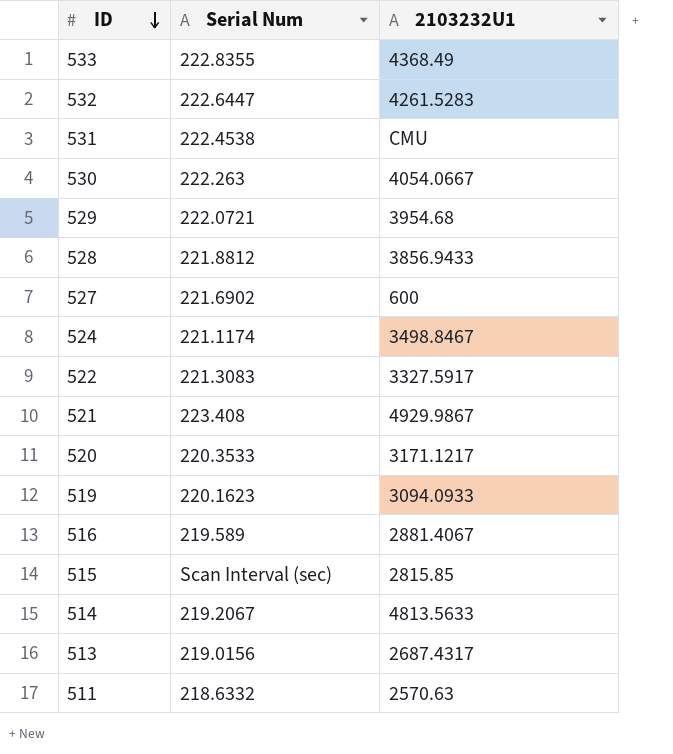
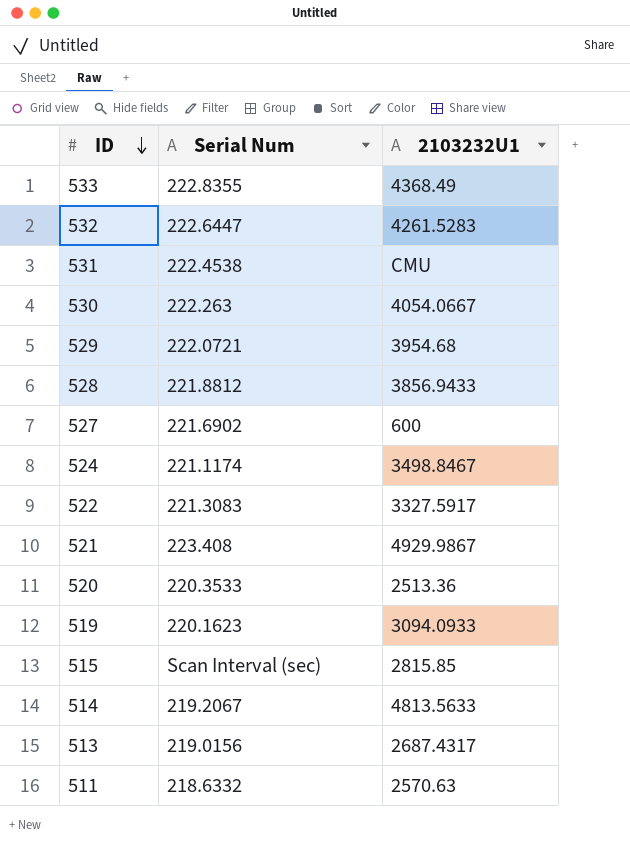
row 516: 219.589 | 2881.4067 -> none
520 | 2103232U1: 3171.1217 -> 2513.36

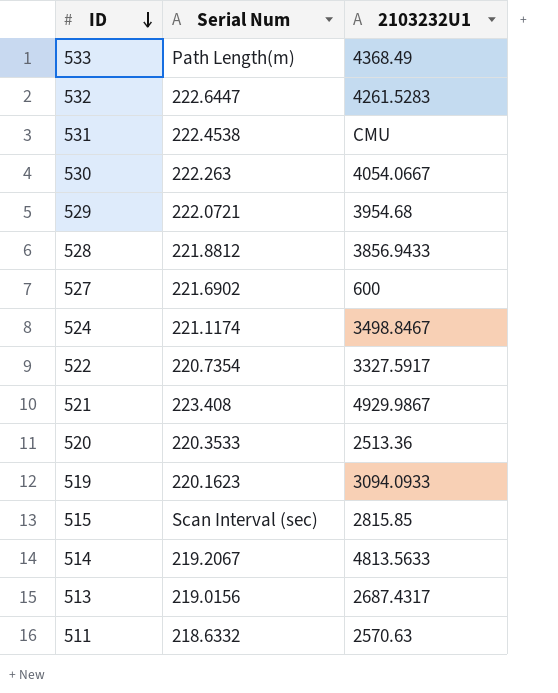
533 | Serial Num: 222.8355 -> Path Length(m)
522 | Serial Num: 221.3083 -> 220.7354

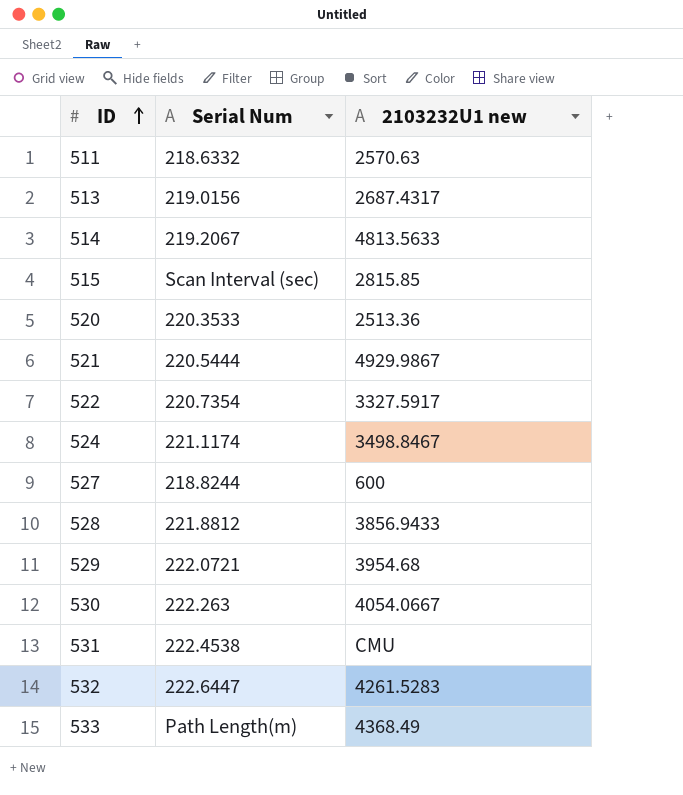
row order: ID descending -> ID ascending
column name: 2103232U1 -> 2103232U1 new
row 519: 220.1623 | 3094.0933 -> none
521 | Serial Num: 223.408 -> 220.5444
527 | Serial Num: 221.6902 -> 218.8244

